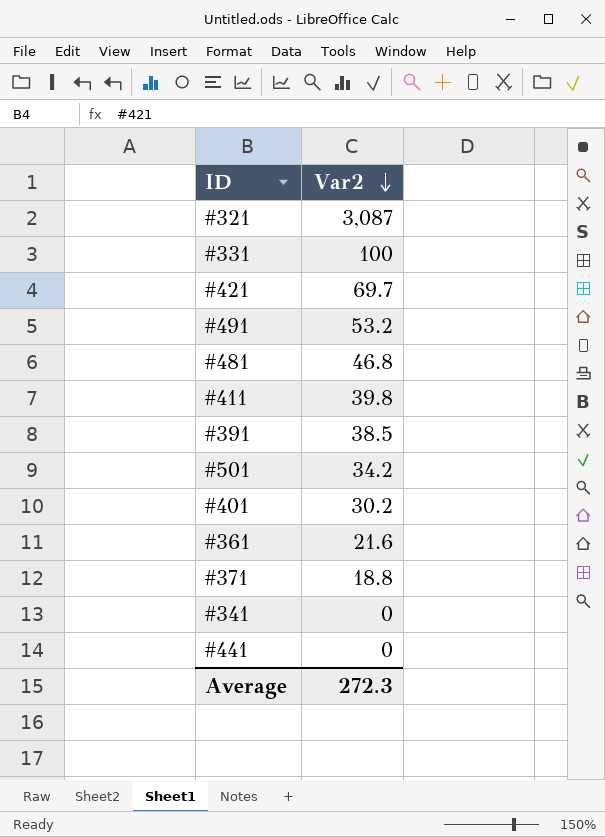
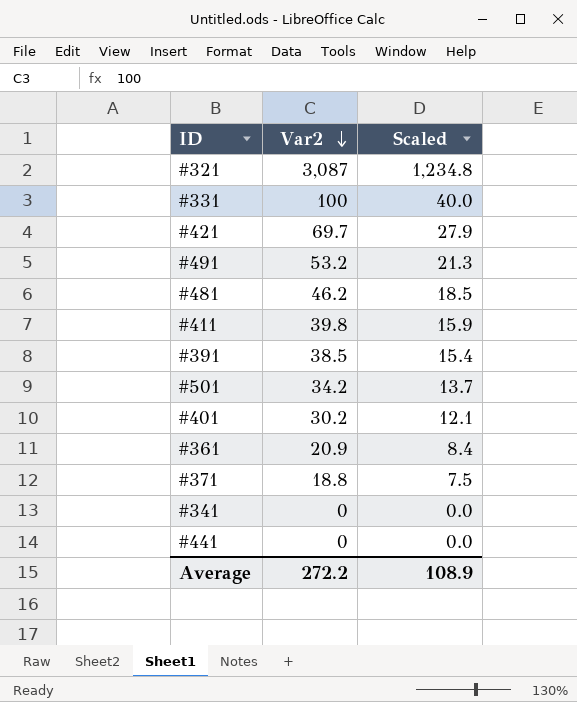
column Scaled | formula: none -> [Var2] * 0.4
#481 | Var2: 46.8 -> 46.2
#361 | Var2: 21.6 -> 20.9
Average | Var2: 272.3 -> 272.2

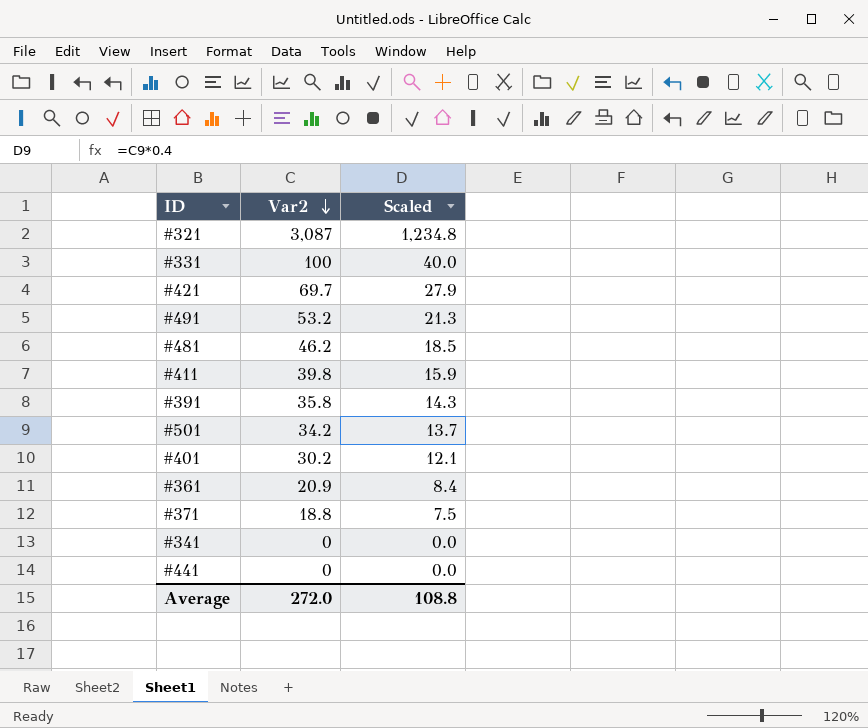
#391 | Var2: 38.5 -> 35.8
#391 | Scaled: 15.4 -> 14.3
Average | Var2: 272.2 -> 272.0
Average | Scaled: 108.9 -> 108.8

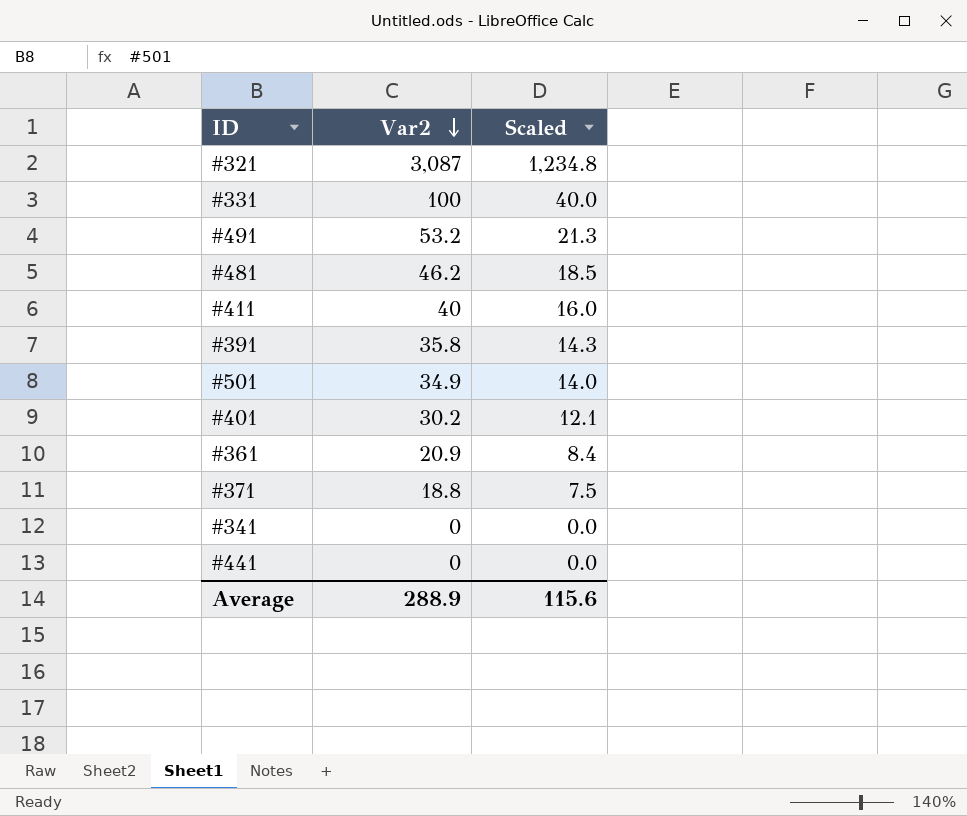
row #421: 69.7 | 27.9 -> none
#411 | Var2: 39.8 -> 40
#411 | Scaled: 15.9 -> 16.0
#501 | Var2: 34.2 -> 34.9
#501 | Scaled: 13.7 -> 14.0
Average | Var2: 272.0 -> 288.9
Average | Scaled: 108.8 -> 115.6

